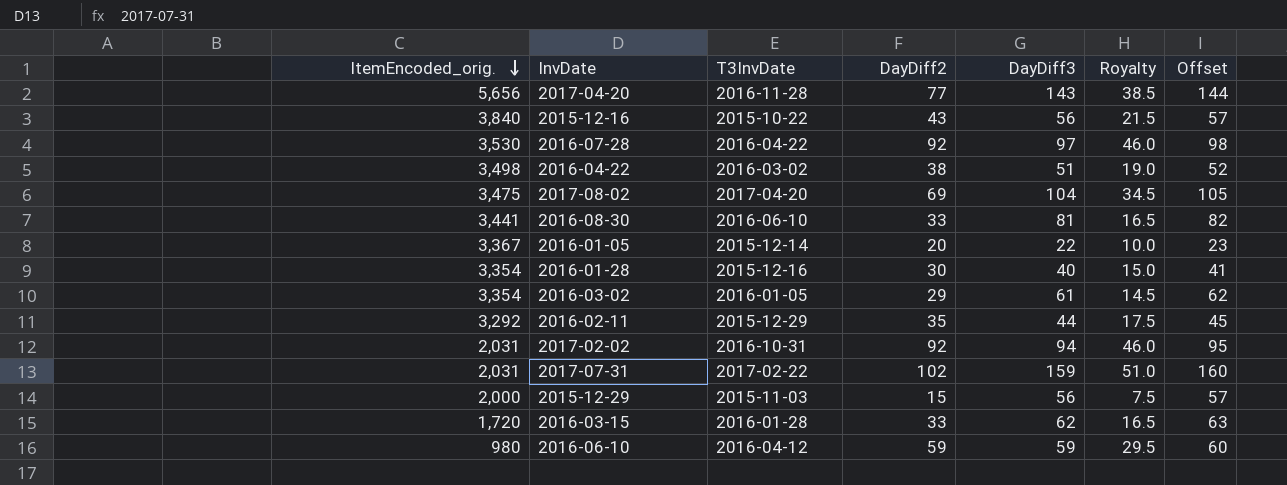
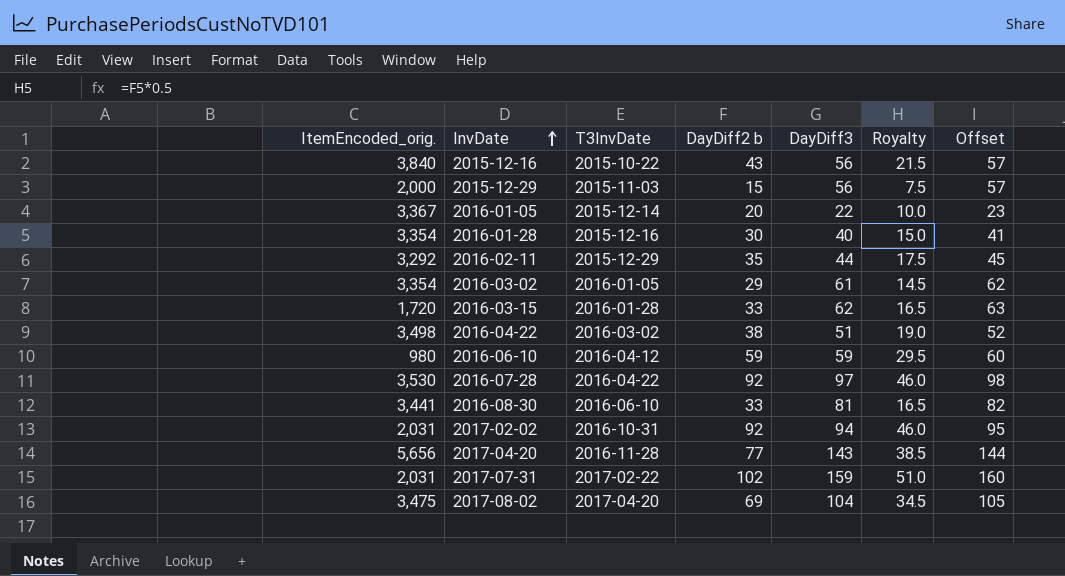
row order: ItemEncoded_orig. descending -> InvDate ascending
column name: DayDiff2 -> DayDiff2 b

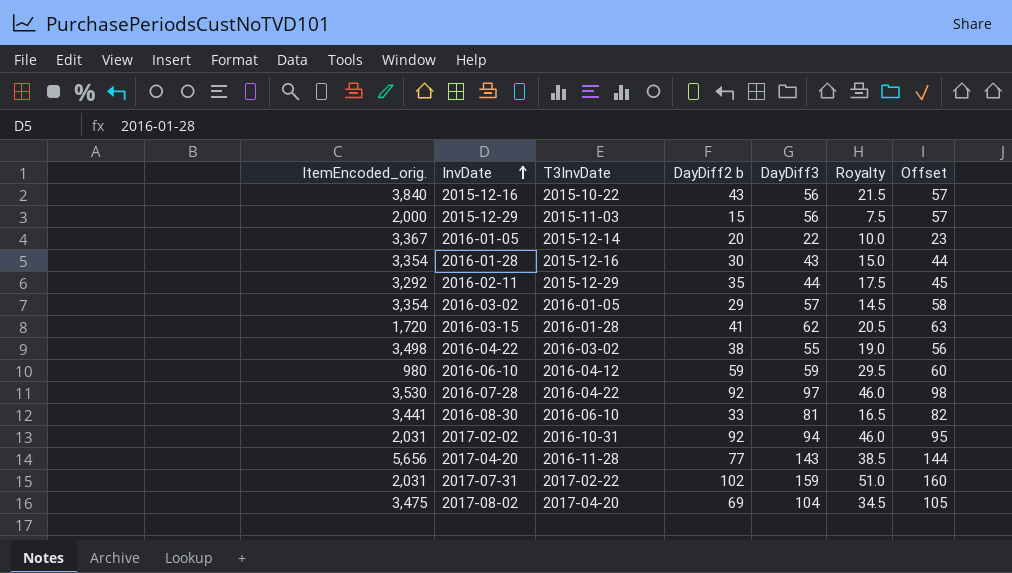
2016-01-28 | DayDiff3: 40 -> 43
2016-01-28 | Offset: 41 -> 44
2016-03-02 | DayDiff3: 61 -> 57
2016-03-02 | Offset: 62 -> 58
2016-03-15 | DayDiff2 b: 33 -> 41
2016-03-15 | Royalty: 16.5 -> 20.5
2016-04-22 | DayDiff3: 51 -> 55
2016-04-22 | Offset: 52 -> 56

